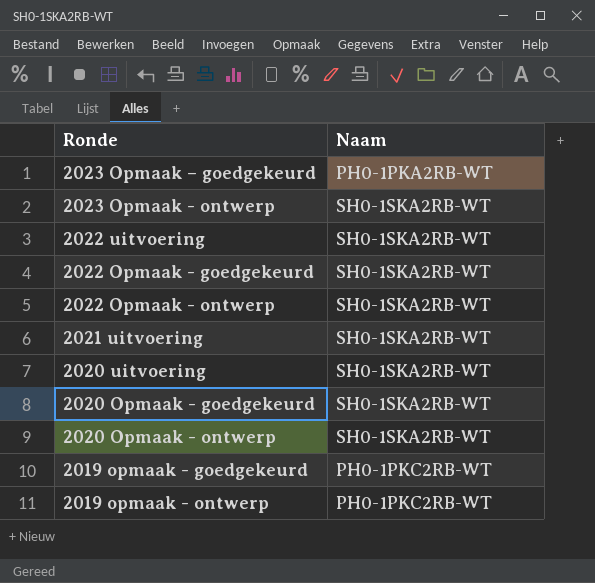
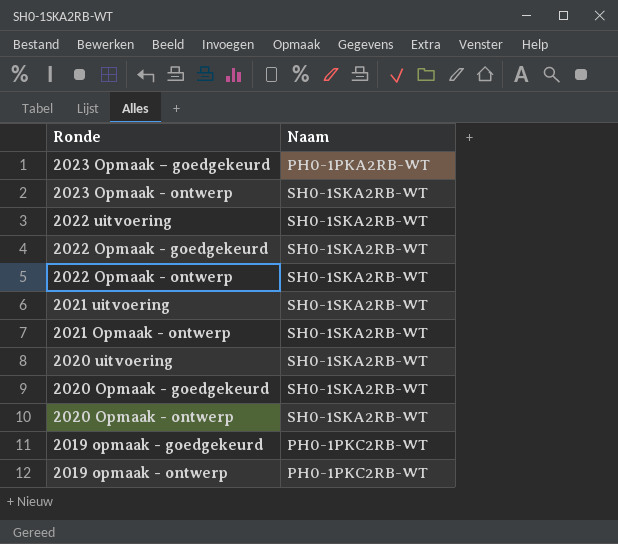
row 2021 Opmaak - ontwerp: none -> SH0-1SKA2RB-WT

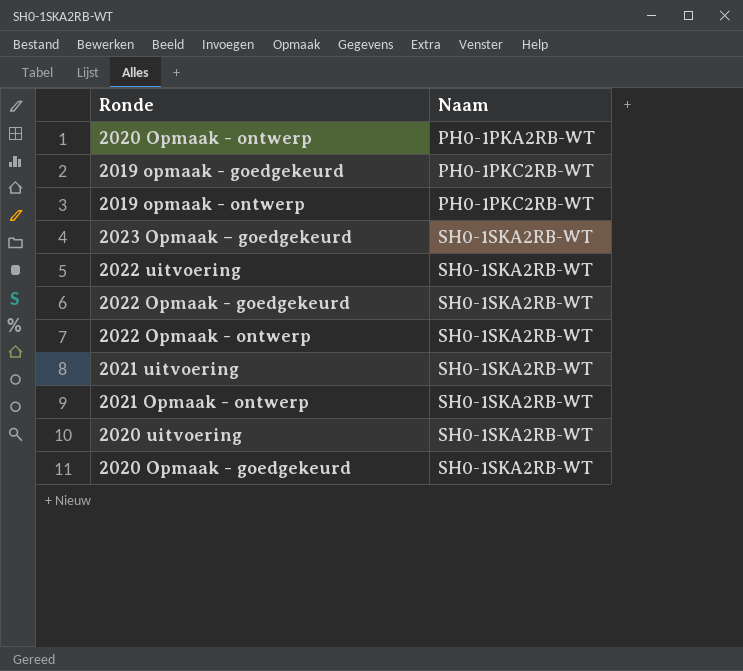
row order: none -> Naam ascending
row 2023 Opmaak - ontwerp: SH0-1SKA2RB-WT -> none
2020 Opmaak - ontwerp | Naam: SH0-1SKA2RB-WT -> PH0-1PKA2RB-WT
2023 Opmaak – goedgekeurd | Naam: PH0-1PKA2RB-WT -> SH0-1SKA2RB-WT

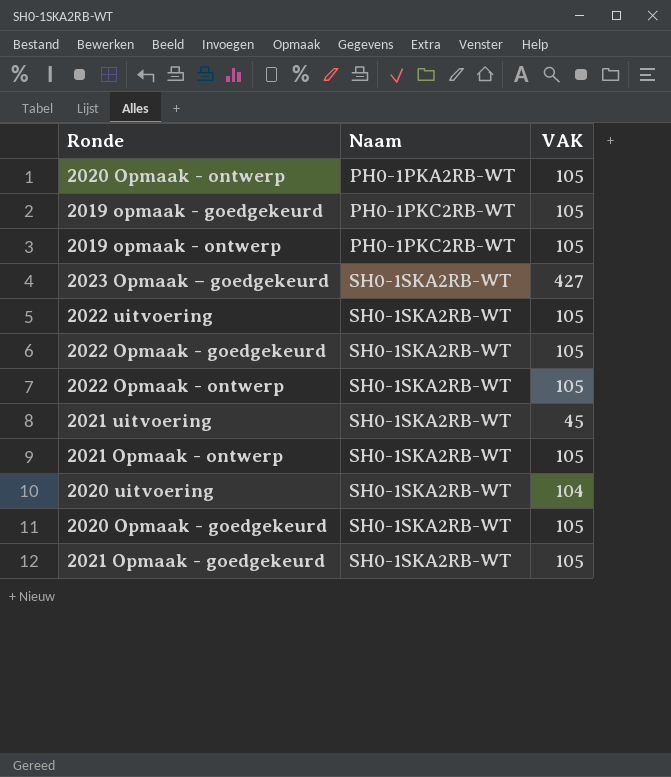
column VAK | position: none -> 3
row 2021 Opmaak - goedgekeurd: none -> SH0-1SKA2RB-WT | 105

